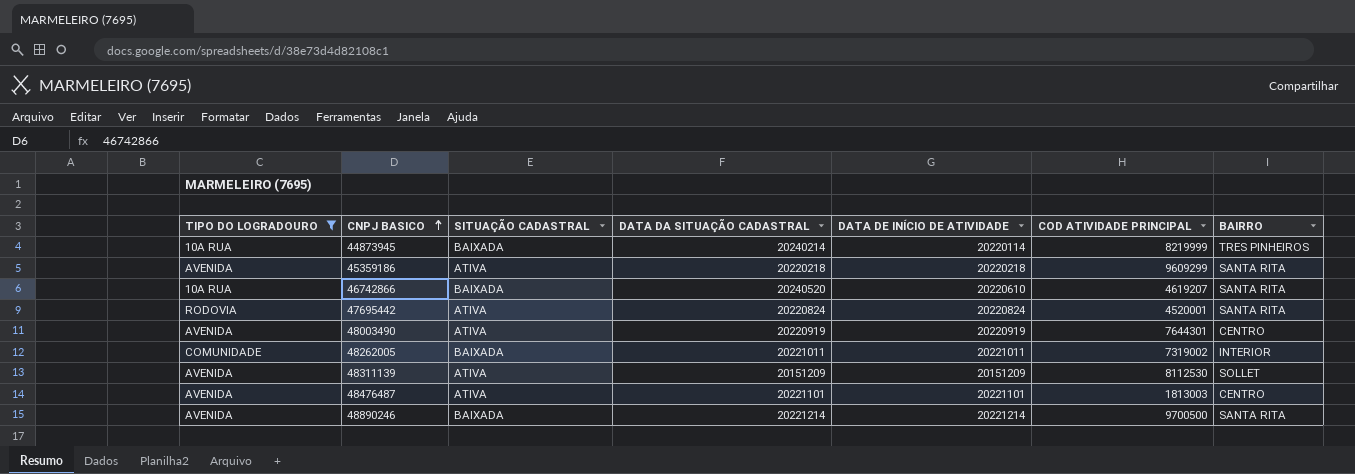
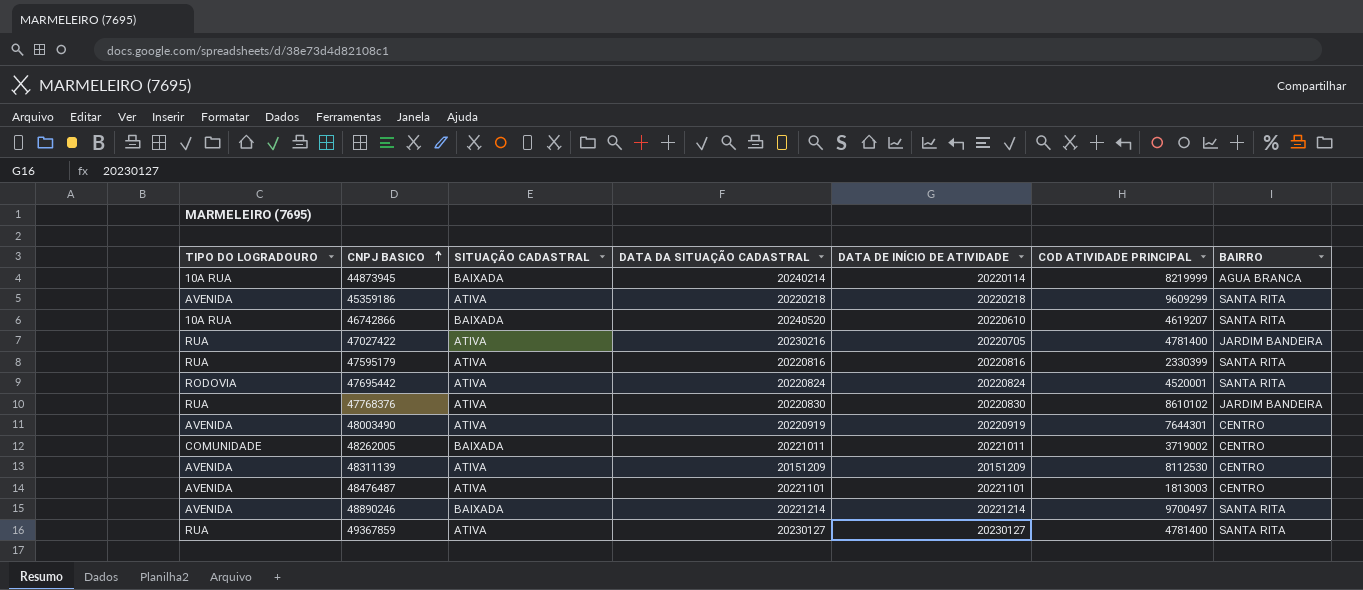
filter: TIPO DO LOGRADOURO != RUA -> none
44873945 | BAIRRO: TRES PINHEIROS -> AGUA BRANCA
48262005 | COD ATIVIDADE PRINCIPAL: 7319002 -> 3719002
48262005 | BAIRRO: INTERIOR -> CENTRO
48311139 | BAIRRO: SOLLET -> CENTRO
48890246 | COD ATIVIDADE PRINCIPAL: 9700500 -> 9700497

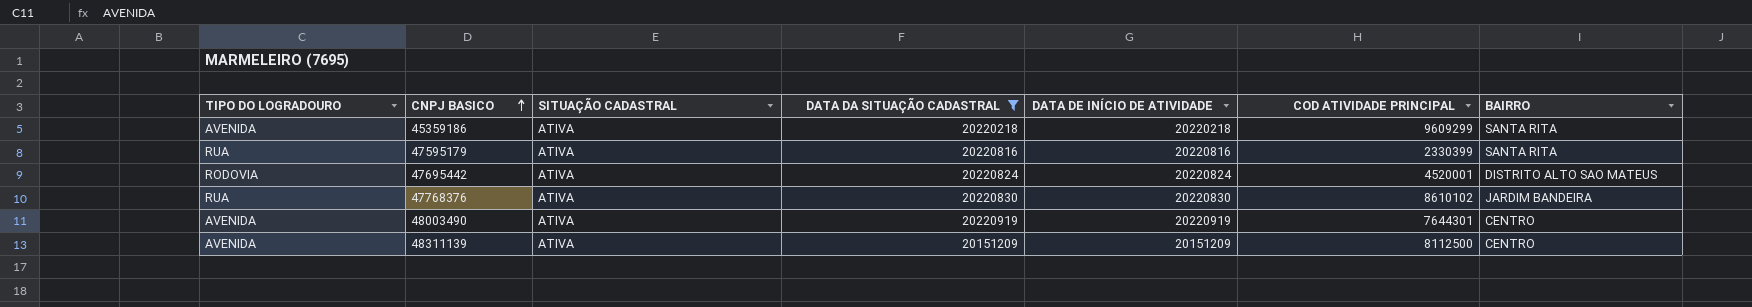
filter: none -> DATA DA SITUAÇÃO CADASTRAL <= 20220919
47695442 | BAIRRO: SANTA RITA -> DISTRITO ALTO SAO MATEUS
48311139 | COD ATIVIDADE PRINCIPAL: 8112530 -> 8112500

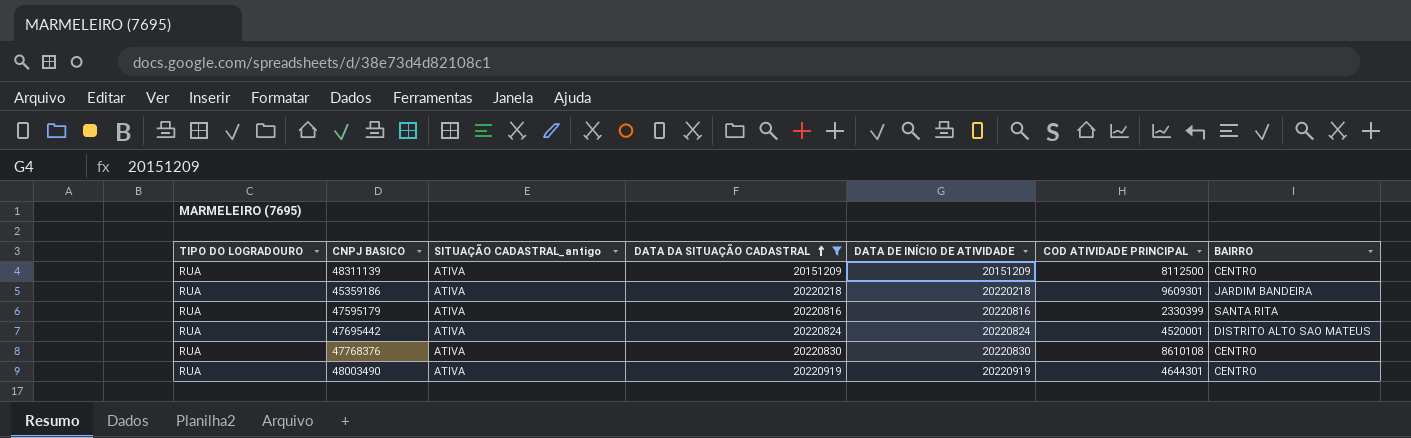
row order: CNPJ BASICO ascending -> DATA DA SITUAÇÃO CADASTRAL ascending
column name: SITUAÇÃO CADASTRAL -> SITUAÇÃO CADASTRAL_antigo
48311139 | TIPO DO LOGRADOURO: AVENIDA -> RUA
45359186 | TIPO DO LOGRADOURO: AVENIDA -> RUA
45359186 | COD ATIVIDADE PRINCIPAL: 9609299 -> 9609301
45359186 | BAIRRO: SANTA RITA -> JARDIM BANDEIRA
47695442 | TIPO DO LOGRADOURO: RODOVIA -> RUA
47768376 | COD ATIVIDADE PRINCIPAL: 8610102 -> 8610108
47768376 | BAIRRO: JARDIM BANDEIRA -> CENTRO
48003490 | TIPO DO LOGRADOURO: AVENIDA -> RUA
48003490 | COD ATIVIDADE PRINCIPAL: 7644301 -> 4644301

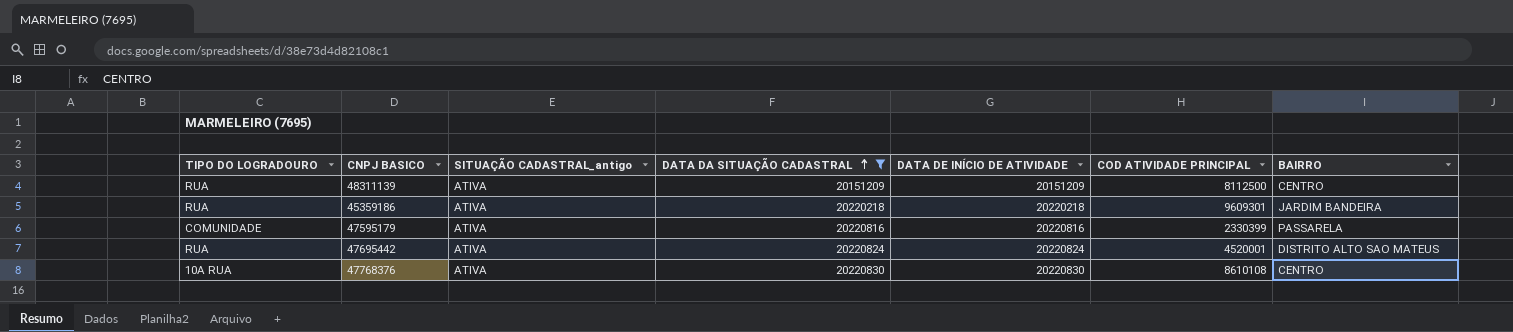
row 48003490: RUA | ATIVA | 20220919 | 20220919 | 4644301 | CENTRO -> none
47595179 | TIPO DO LOGRADOURO: RUA -> COMUNIDADE
47595179 | BAIRRO: SANTA RITA -> PASSARELA
47768376 | TIPO DO LOGRADOURO: RUA -> 10A RUA

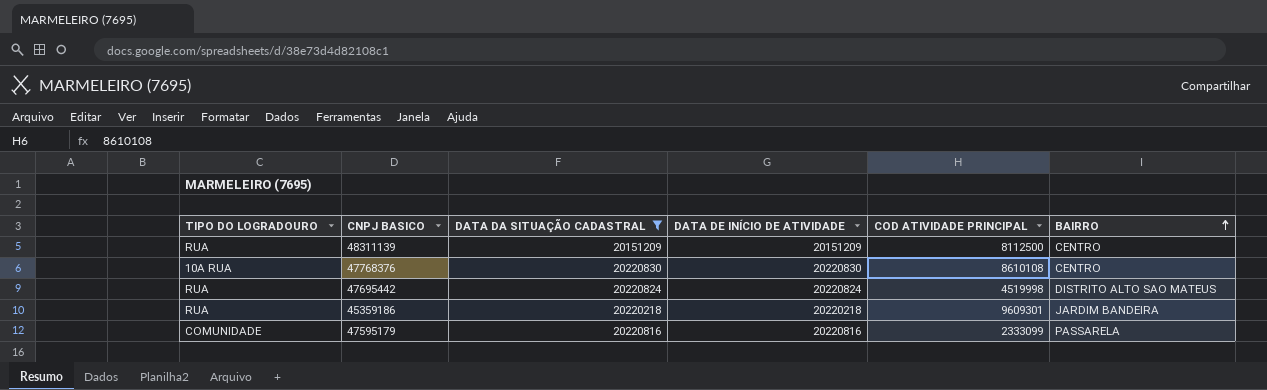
row order: DATA DA SITUAÇÃO CADASTRAL ascending -> BAIRRO ascending
column SITUAÇÃO CADASTRAL_antigo | position: 3 -> none
47695442 | COD ATIVIDADE PRINCIPAL: 4520001 -> 4519998
47595179 | COD ATIVIDADE PRINCIPAL: 2330399 -> 2333099

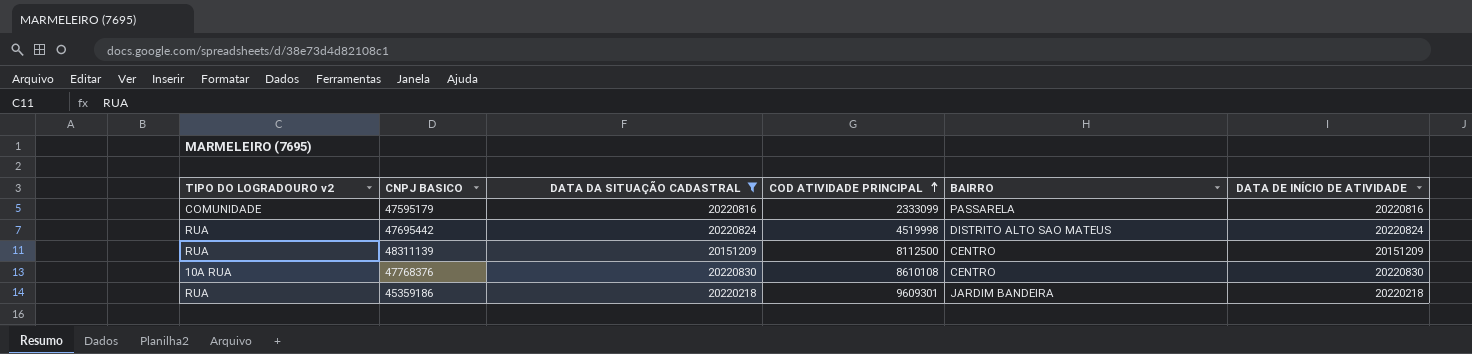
row order: BAIRRO ascending -> COD ATIVIDADE PRINCIPAL ascending
column name: TIPO DO LOGRADOURO -> TIPO DO LOGRADOURO v2
column DATA DE INÍCIO DE ATIVIDADE | position: 4 -> 6

